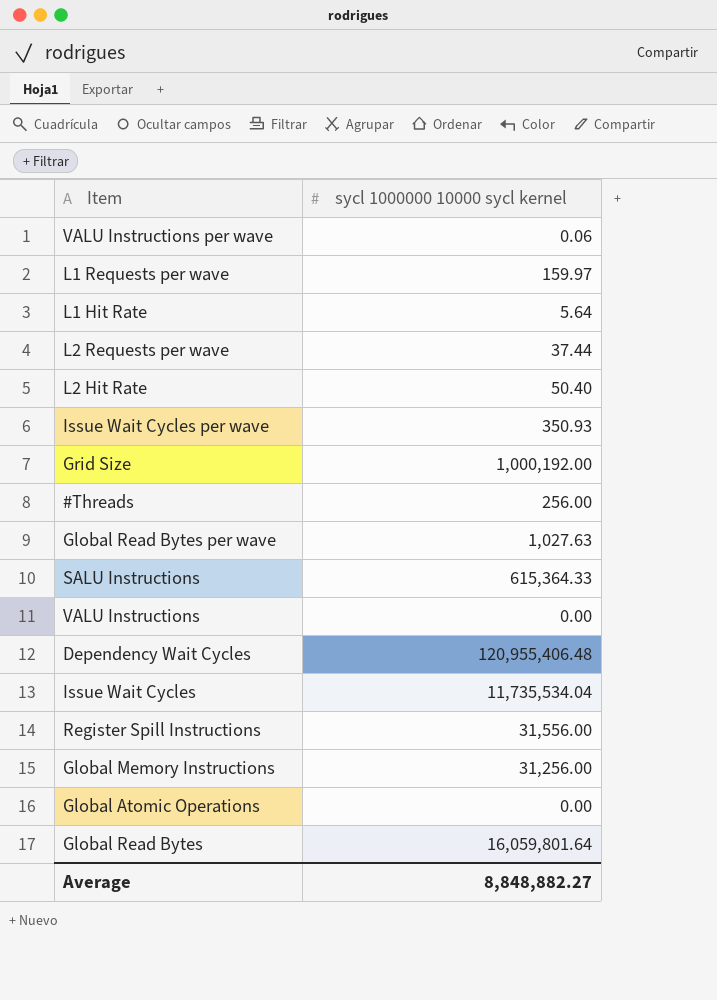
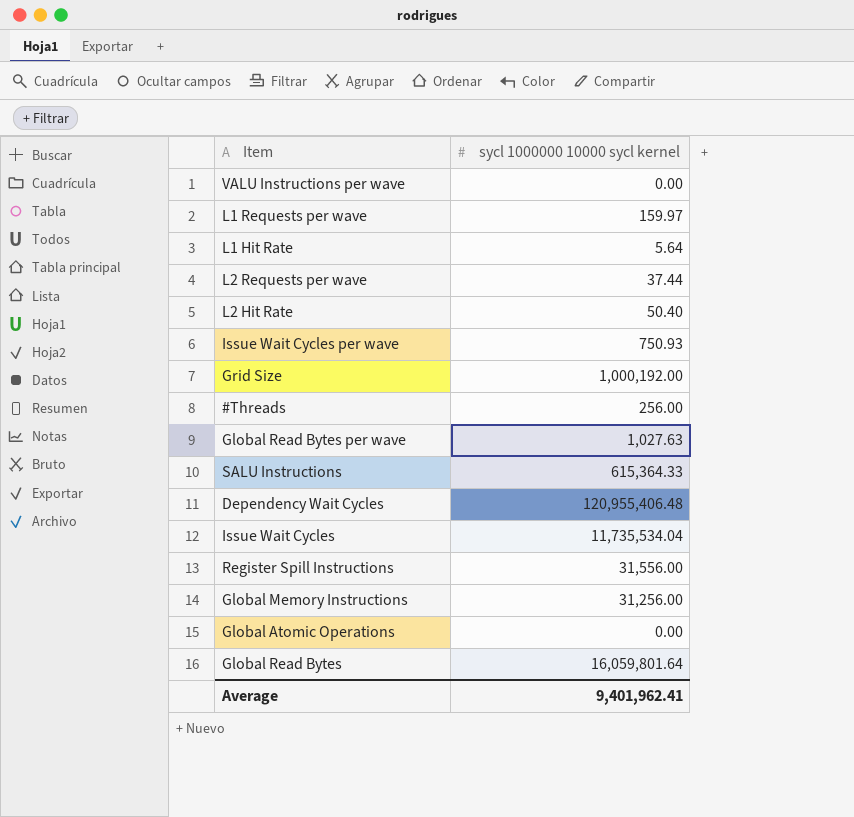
row VALU Instructions: 0.00 -> none
VALU Instructions per wave | sycl 1000000 10000 sycl kernel: 0.06 -> 0.00
Issue Wait Cycles per wave | sycl 1000000 10000 sycl kernel: 350.93 -> 750.93
Average | sycl 1000000 10000 sycl kernel: 8,848,882.27 -> 9,401,962.41

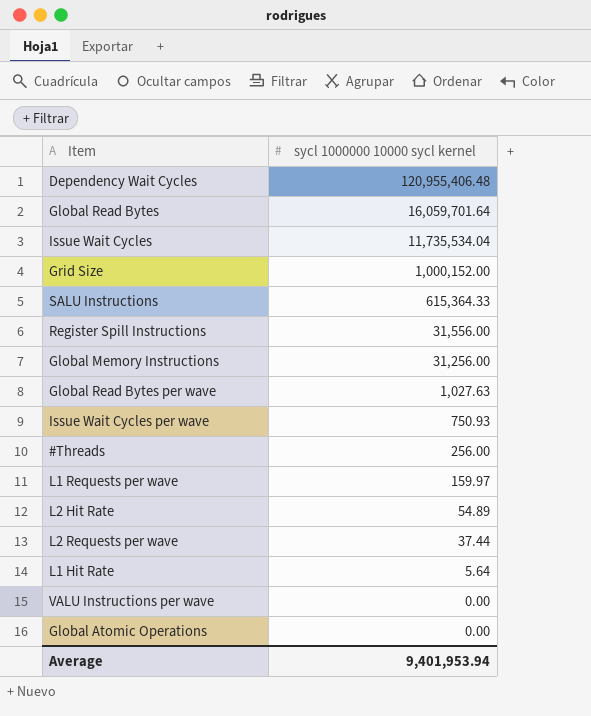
row order: none -> sycl 1000000 10000 sycl kernel descending
Global Read Bytes | sycl 1000000 10000 sycl kernel: 16,059,801.64 -> 16,059,701.64
Grid Size | sycl 1000000 10000 sycl kernel: 1,000,192.00 -> 1,000,152.00
L2 Hit Rate | sycl 1000000 10000 sycl kernel: 50.40 -> 54.89
Average | sycl 1000000 10000 sycl kernel: 9,401,962.41 -> 9,401,953.94

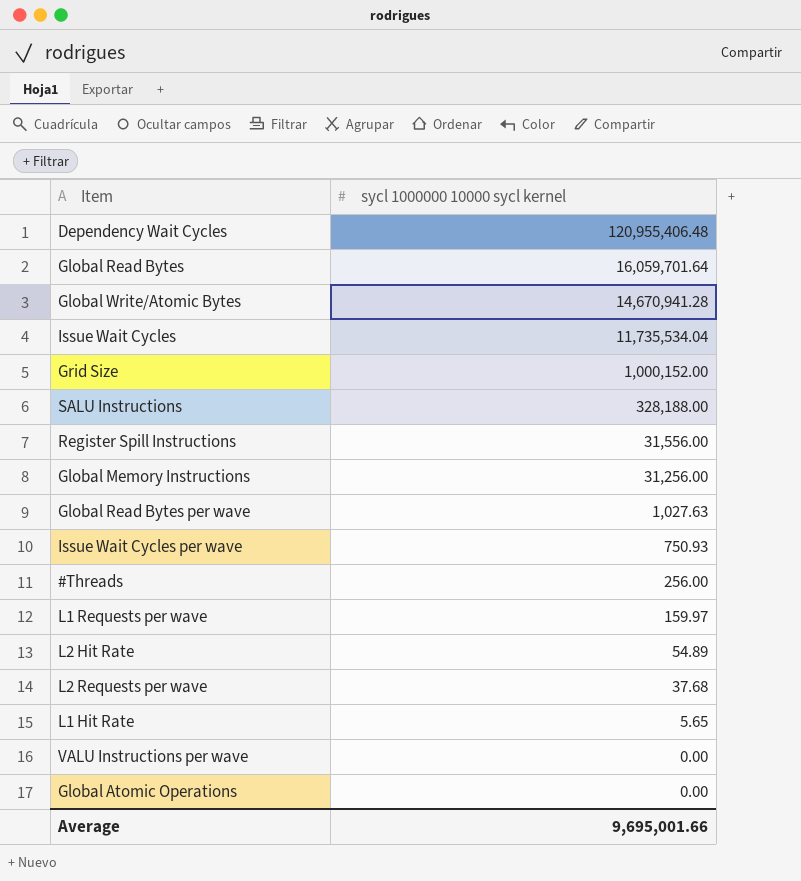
row Global Write/Atomic Bytes: none -> 14,670,941.28
SALU Instructions | sycl 1000000 10000 sycl kernel: 615,364.33 -> 328,188.00
L2 Requests per wave | sycl 1000000 10000 sycl kernel: 37.44 -> 37.68
L1 Hit Rate | sycl 1000000 10000 sycl kernel: 5.64 -> 5.65
Average | sycl 1000000 10000 sycl kernel: 9,401,953.94 -> 9,695,001.66

